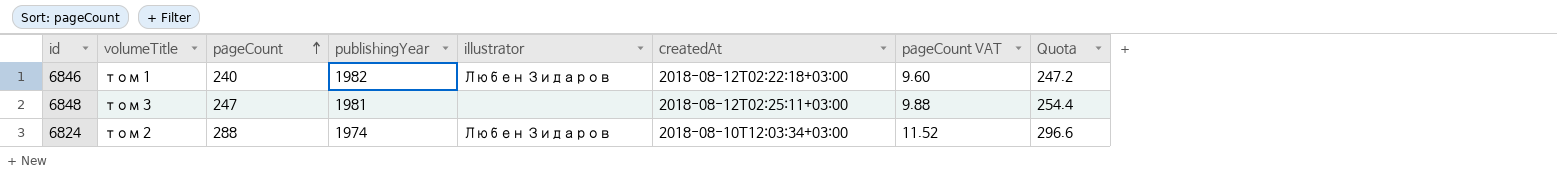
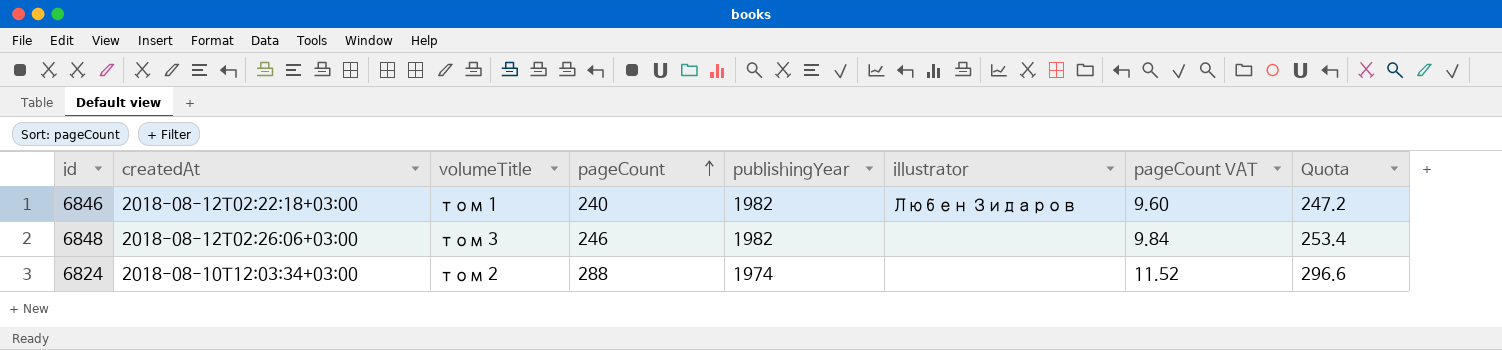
column createdAt | position: 6 -> 2
6848 | createdAt: 2018-08-12T02:25:11+03:00 -> 2018-08-12T02:26:06+03:00
6848 | pageCount: 247 -> 246
6848 | publishingYear: 1981 -> 1982
6848 | pageCount VAT: 9.88 -> 9.84
6848 | Quota: 254.4 -> 253.4
6824 | illustrator: Любен Зидаров -> none

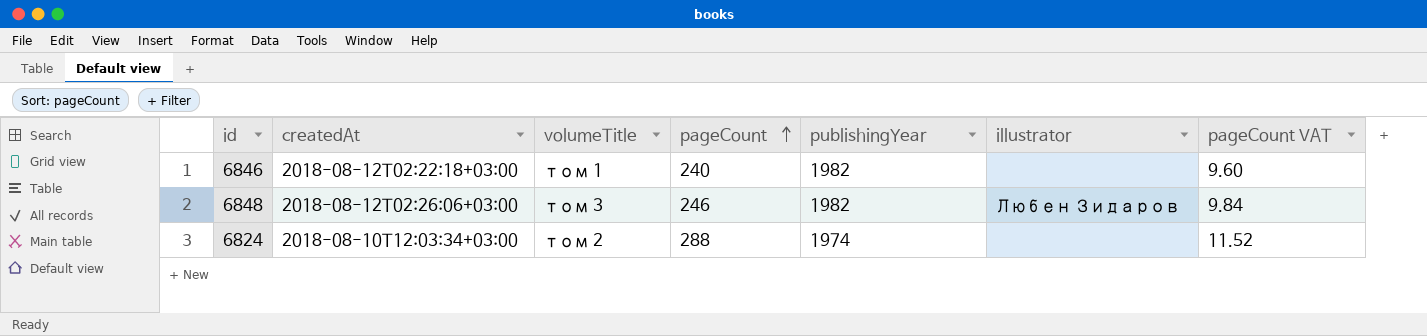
column Quota | formula: [pageCount] * 1.03 -> none
6846 | illustrator: Любен Зидаров -> none
6848 | illustrator: none -> Любен Зидаров

